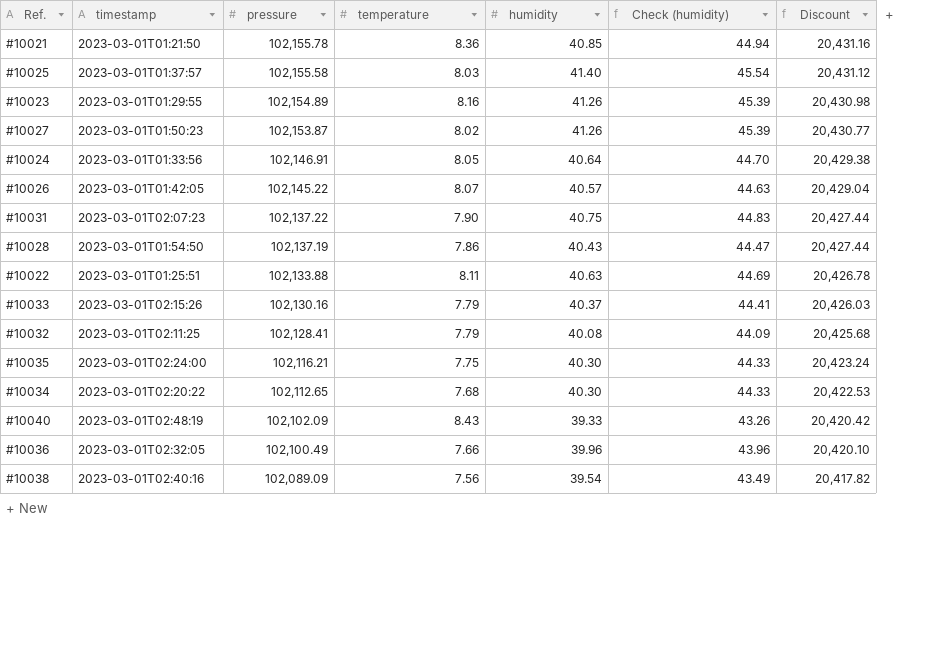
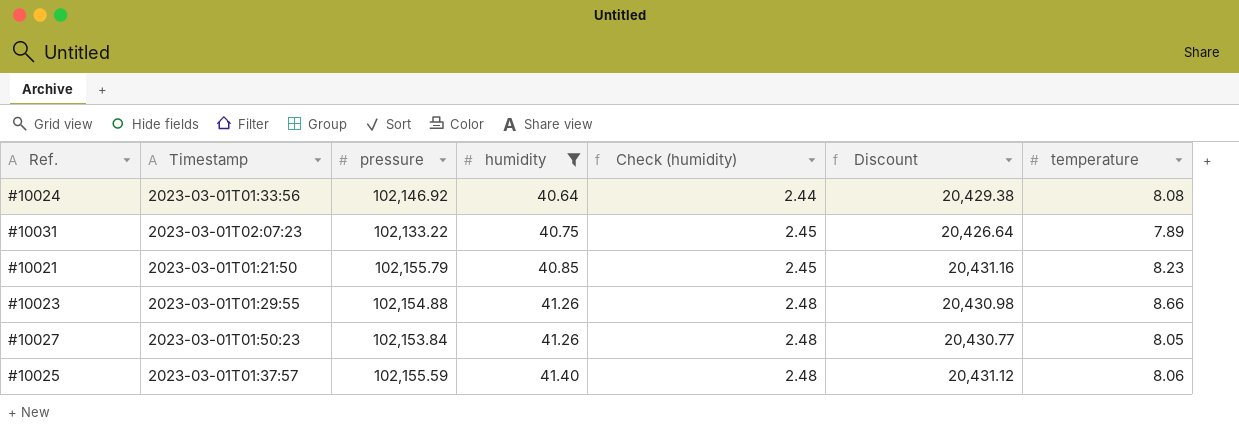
filter: none -> humidity >= 40.64
row order: pressure descending -> humidity ascending
column name: timestamp -> Timestamp
column Check (humidity) | formula: [humidity] * 1.1 -> [humidity] * 0.06
column temperature | position: 4 -> 7
#10024 | pressure: 102,146.91 -> 102,146.92
#10024 | temperature: 8.05 -> 8.08
#10031 | pressure: 102,137.22 -> 102,133.22
#10031 | Discount: 20,427.44 -> 20,426.64
#10031 | temperature: 7.90 -> 7.89
#10021 | pressure: 102,155.78 -> 102,155.79
#10021 | temperature: 8.36 -> 8.23
#10023 | pressure: 102,154.89 -> 102,154.88
#10023 | temperature: 8.16 -> 8.66
#10027 | pressure: 102,153.87 -> 102,153.84
#10027 | temperature: 8.02 -> 8.05
#10025 | pressure: 102,155.58 -> 102,155.59
#10025 | temperature: 8.03 -> 8.06

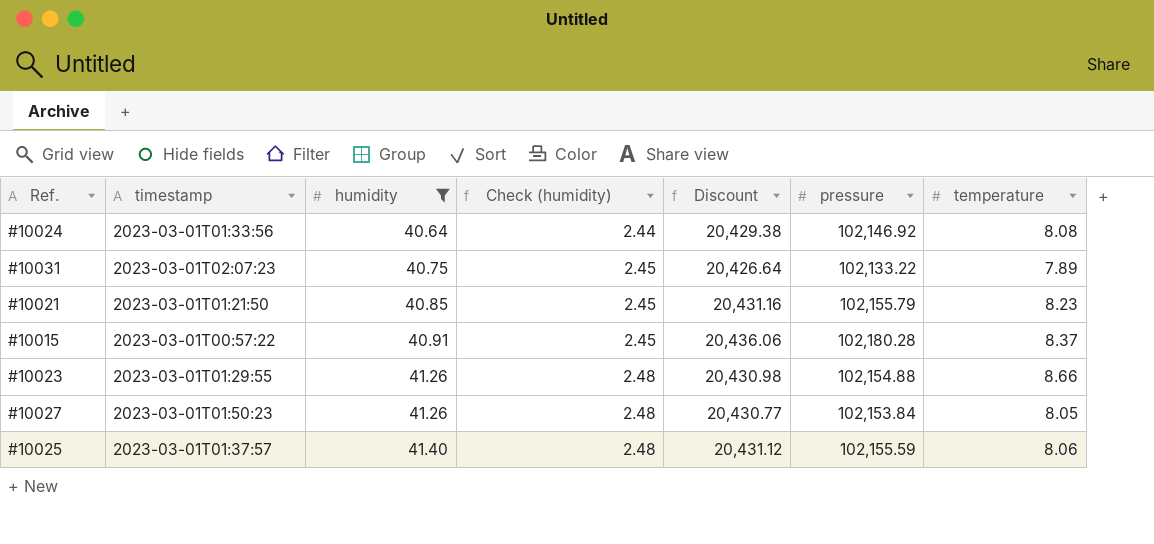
column name: Timestamp -> timestamp
column pressure | position: 3 -> 6
row #10015: none -> 2023-03-01T00:57:22 | 40.91 | 2.45 | 20,436.06 | 102,180.28 | 8.37

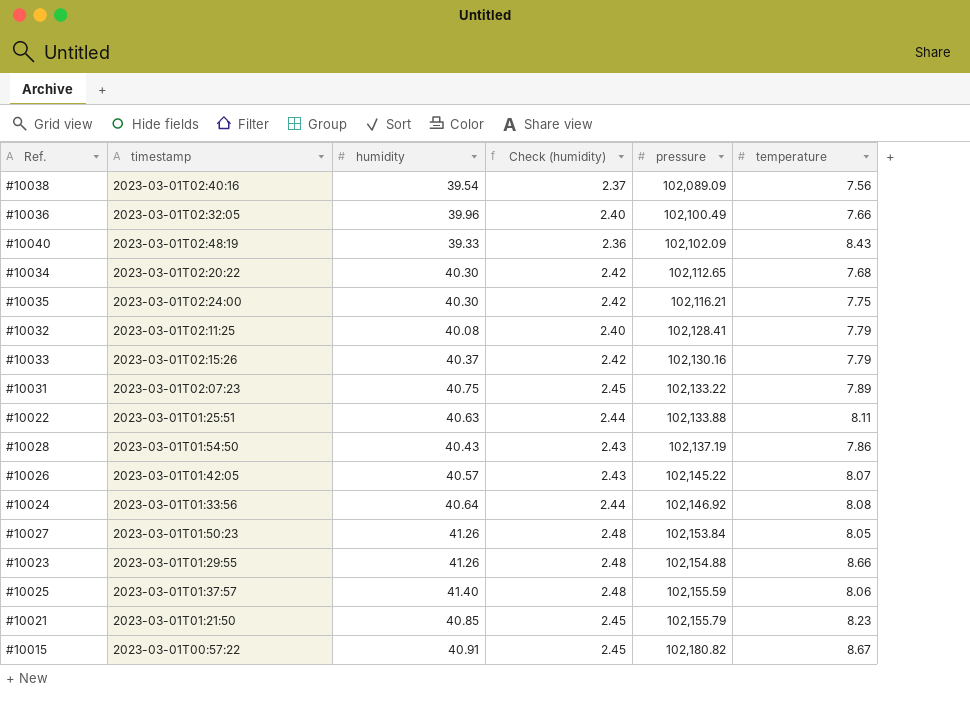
filter: humidity >= 40.64 -> none
row order: humidity ascending -> pressure ascending
column Discount | formula: [pressure] * 0.2 -> none
#10015 | pressure: 102,180.28 -> 102,180.82
#10015 | temperature: 8.37 -> 8.67

